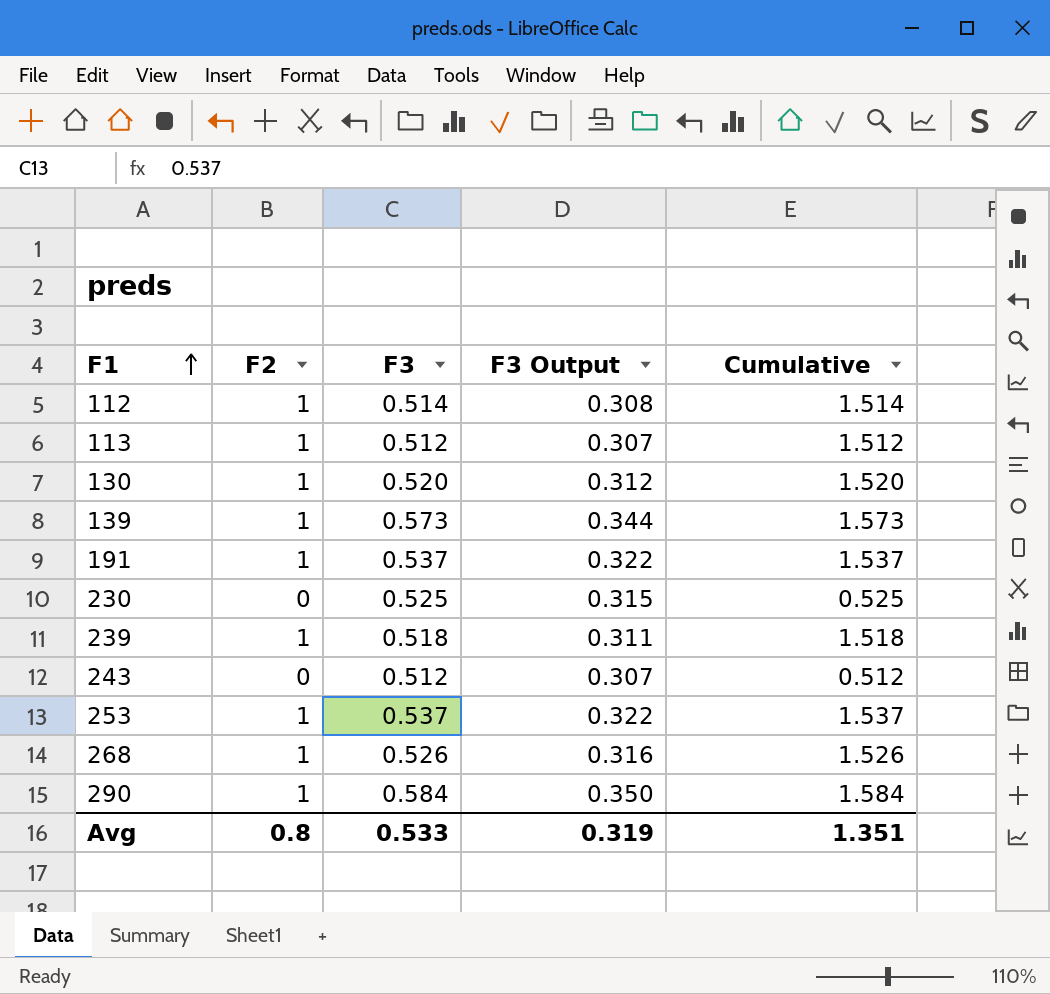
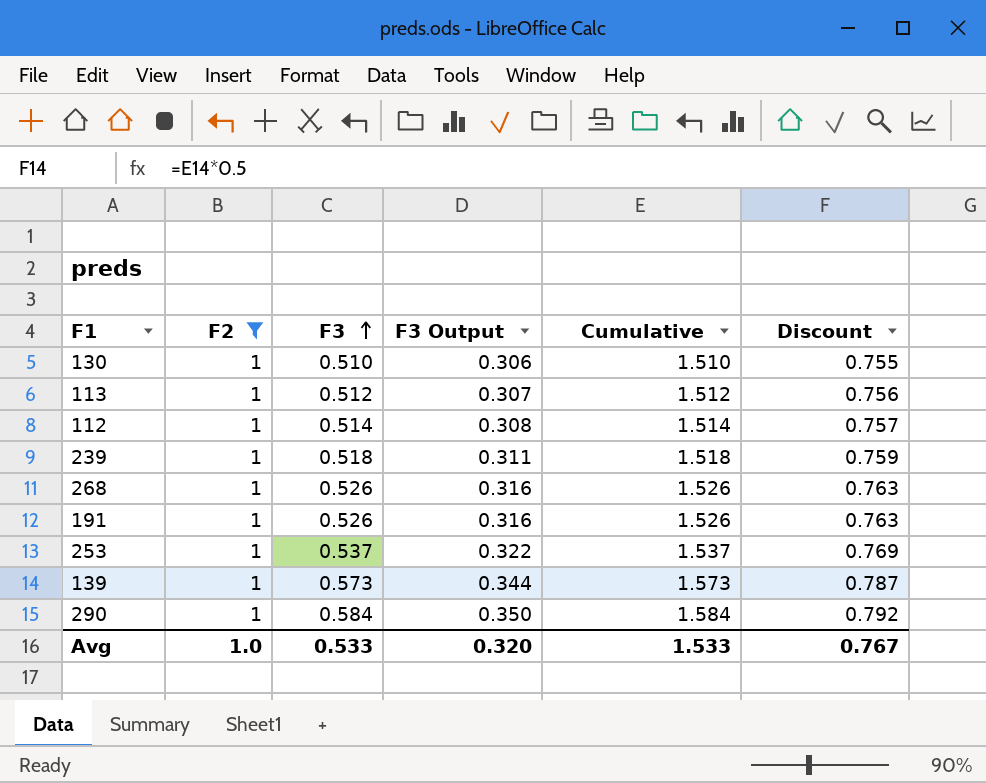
filter: none -> F2 = 1
row order: F1 ascending -> F3 ascending
column Discount | formula: none -> [Cumulative] * 0.5
130 | F3: 0.520 -> 0.510
130 | F3 Output: 0.312 -> 0.306
130 | Cumulative: 1.520 -> 1.510
191 | F3: 0.537 -> 0.526
191 | F3 Output: 0.322 -> 0.316
191 | Cumulative: 1.537 -> 1.526
Avg | F2: 0.8 -> 1.0
Avg | F3 Output: 0.319 -> 0.320
Avg | Cumulative: 1.351 -> 1.533

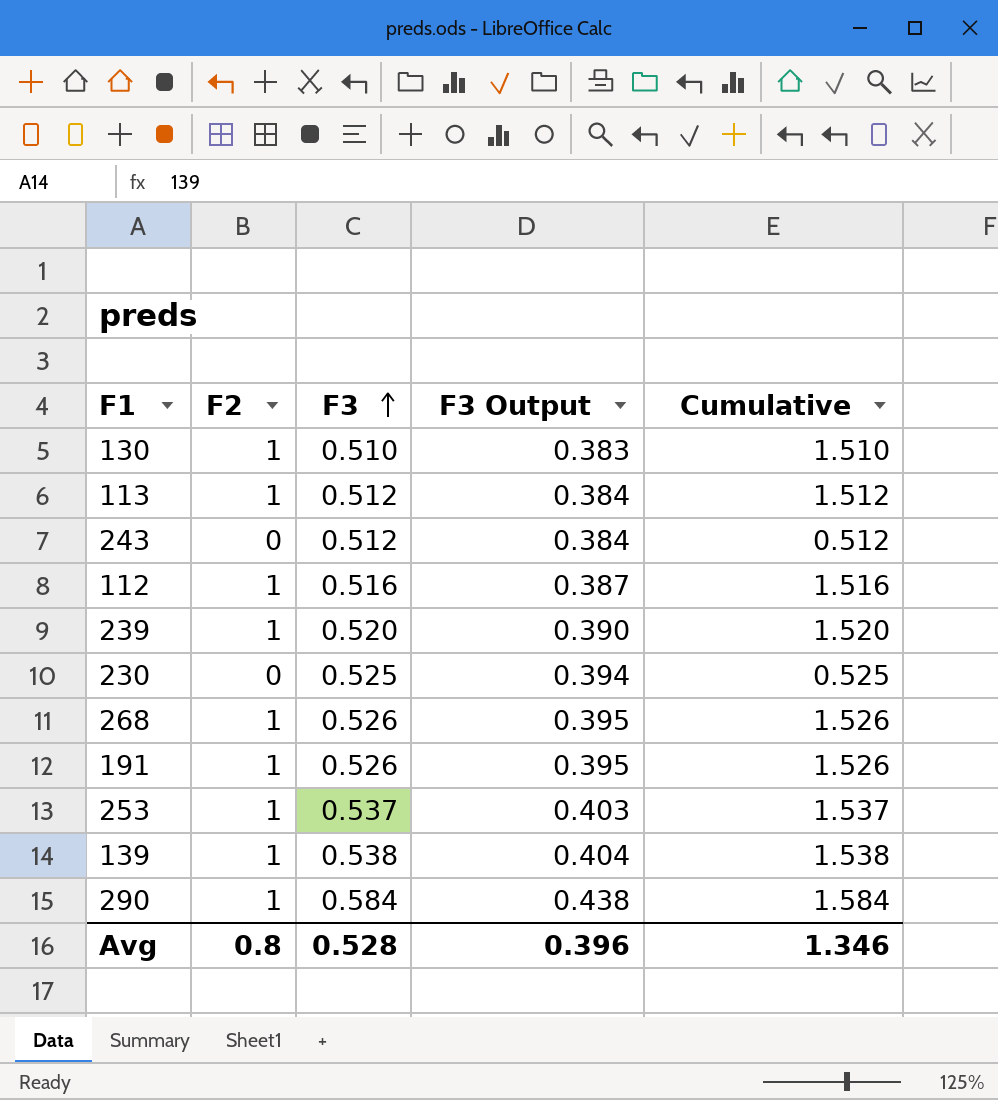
filter: F2 = 1 -> none
column Discount | formula: [Cumulative] * 0.5 -> none
column F3 Output | formula: [F3] * 0.6 -> [F3] * 0.75
112 | F3: 0.514 -> 0.516
112 | Cumulative: 1.514 -> 1.516
239 | F3: 0.518 -> 0.520
239 | Cumulative: 1.518 -> 1.520
139 | F3: 0.573 -> 0.538
139 | Cumulative: 1.573 -> 1.538
Avg | F2: 1.0 -> 0.8
Avg | F3: 0.533 -> 0.528
Avg | F3 Output: 0.320 -> 0.396
Avg | Cumulative: 1.533 -> 1.346

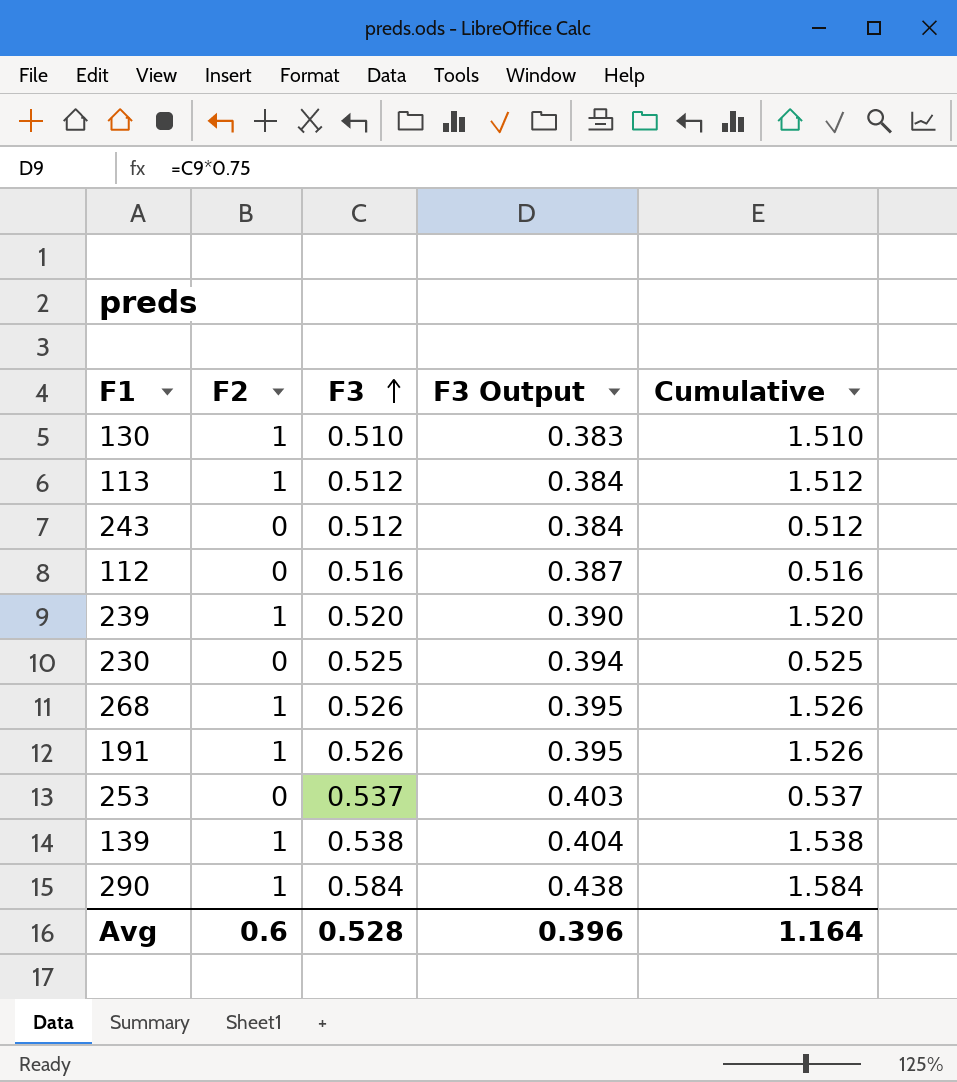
112 | F2: 1 -> 0
112 | Cumulative: 1.516 -> 0.516
253 | F2: 1 -> 0
253 | Cumulative: 1.537 -> 0.537
Avg | F2: 0.8 -> 0.6
Avg | Cumulative: 1.346 -> 1.164

